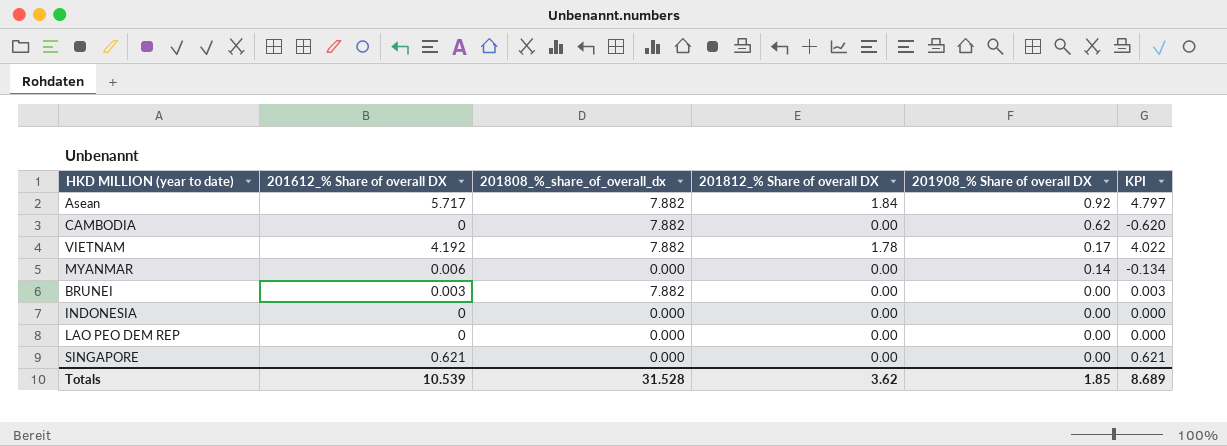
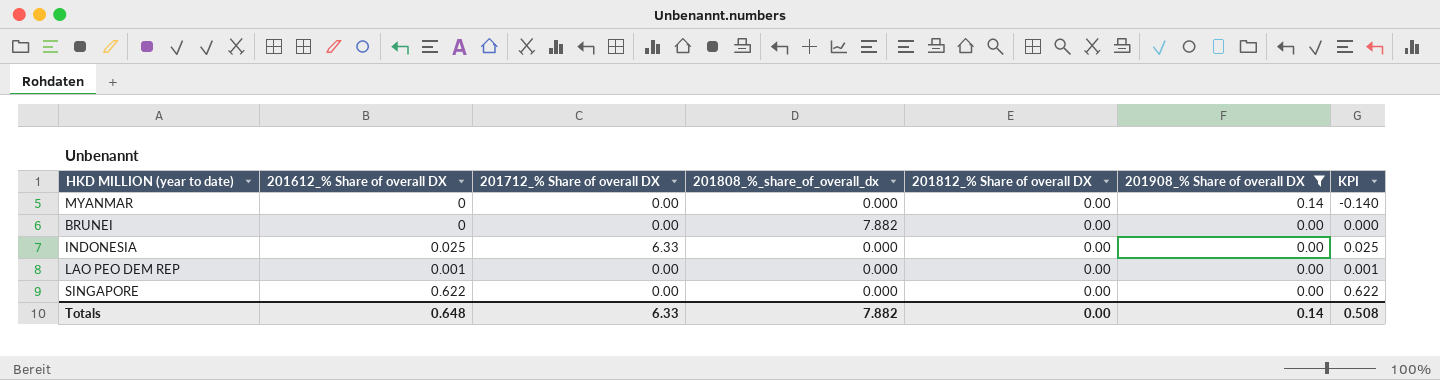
filter: none -> 201908_% Share of overall DX <= 0.14
column 201712_% Share of overall DX | position: none -> 3
MYANMAR | 201612_% Share of overall DX: 0.006 -> 0
MYANMAR | KPI: -0.134 -> -0.140
BRUNEI | 201612_% Share of overall DX: 0.003 -> 0
BRUNEI | KPI: 0.003 -> 0.000
INDONESIA | 201612_% Share of overall DX: 0 -> 0.025
INDONESIA | KPI: 0.000 -> 0.025
LAO PEO DEM REP | 201612_% Share of overall DX: 0 -> 0.001
LAO PEO DEM REP | KPI: 0.000 -> 0.001
SINGAPORE | 201612_% Share of overall DX: 0.621 -> 0.622
SINGAPORE | KPI: 0.621 -> 0.622
Totals | 201612_% Share of overall DX: 10.539 -> 0.648
Totals | 201808_%_share_of_overall_dx: 31.528 -> 7.882
Totals | 201812_% Share of overall DX: 3.62 -> 0.00
Totals | 201908_% Share of overall DX: 1.85 -> 0.14
Totals | KPI: 8.689 -> 0.508

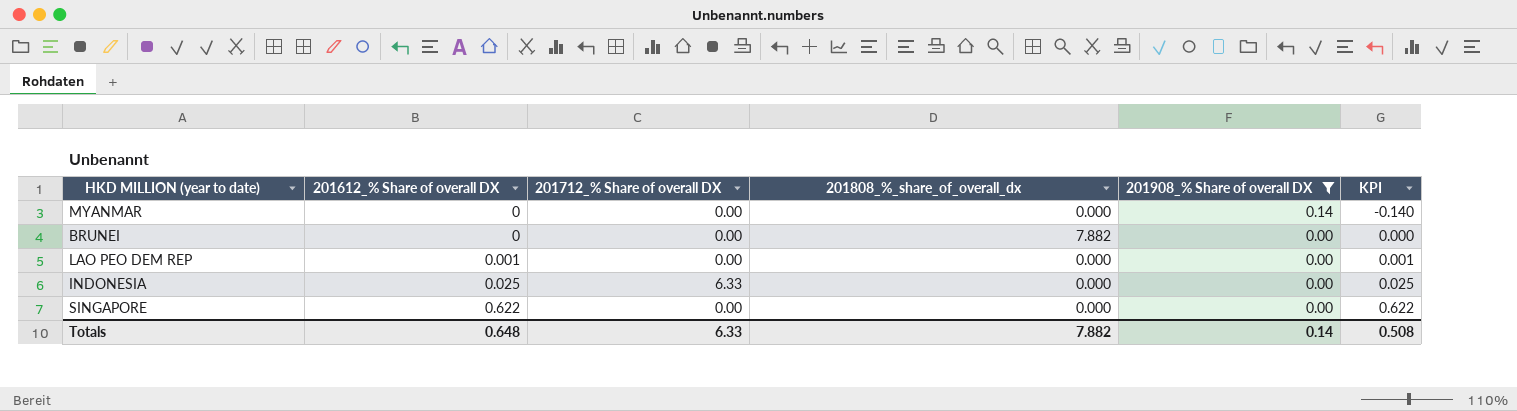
row order: 201908_% Share of overall DX descending -> 201612_% Share of overall DX ascending
column 201812_% Share of overall DX | position: 5 -> none

